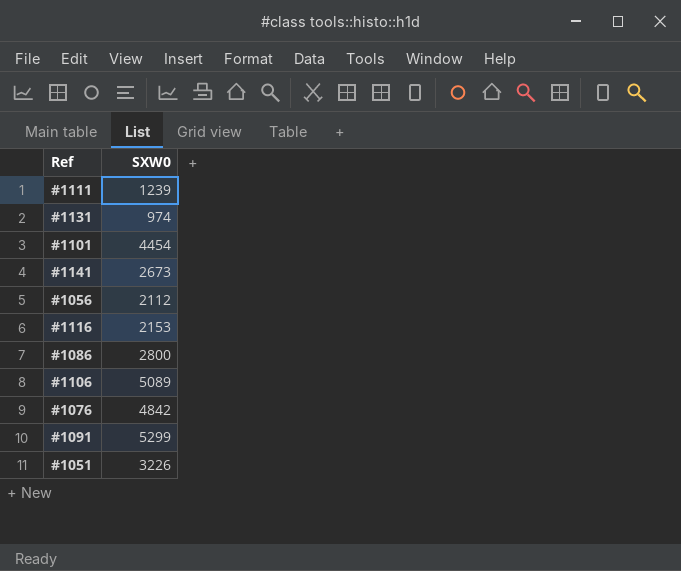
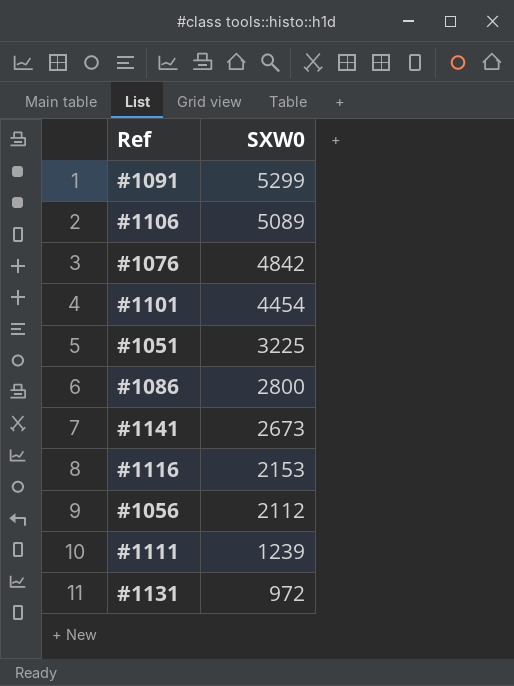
row order: none -> SXW0 descending
#1051 | SXW0: 3226 -> 3225
#1131 | SXW0: 974 -> 972

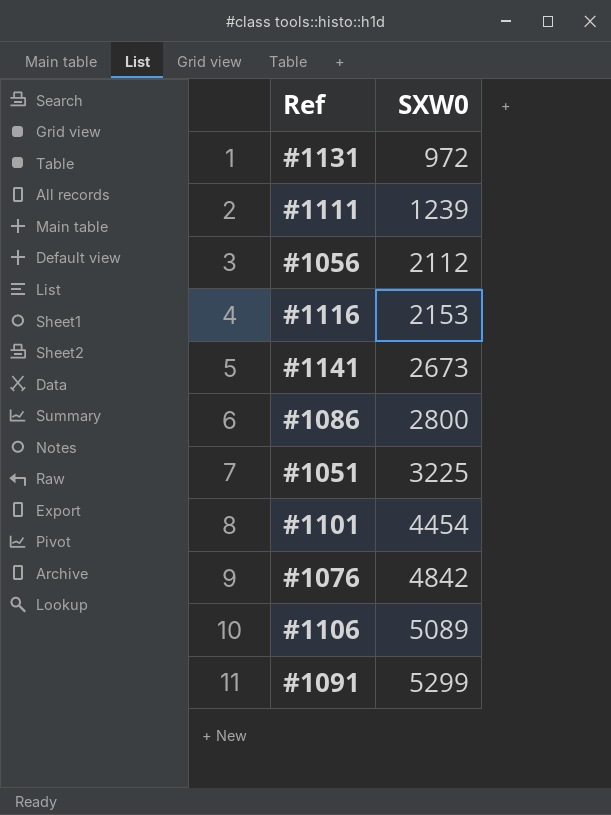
row order: SXW0 descending -> SXW0 ascending

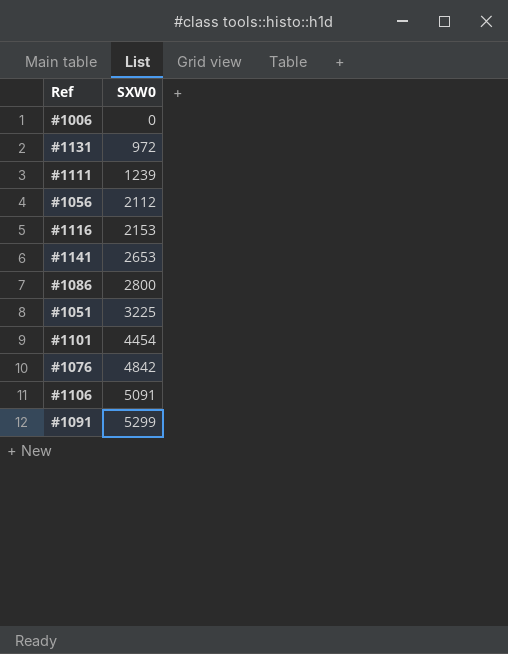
row #1006: none -> 0
#1141 | SXW0: 2673 -> 2653
#1106 | SXW0: 5089 -> 5091

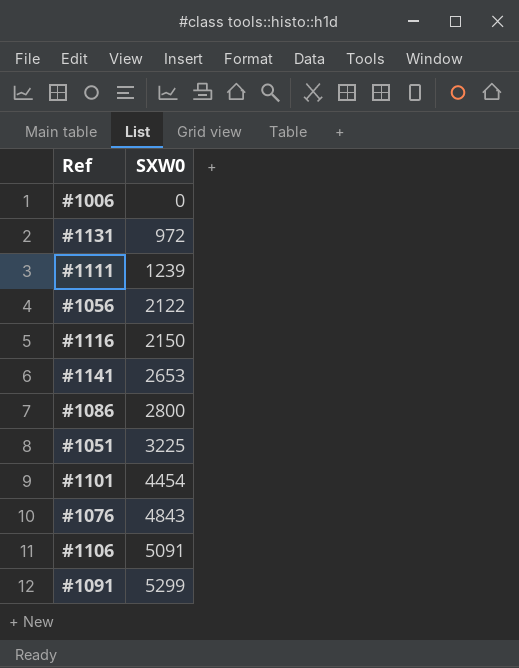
#1056 | SXW0: 2112 -> 2122
#1116 | SXW0: 2153 -> 2150
#1076 | SXW0: 4842 -> 4843

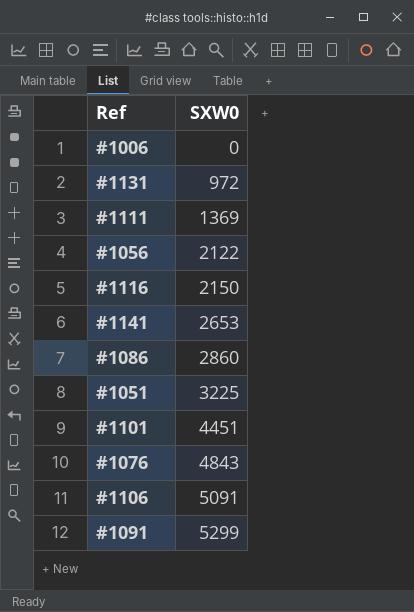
#1111 | SXW0: 1239 -> 1369
#1086 | SXW0: 2800 -> 2860
#1101 | SXW0: 4454 -> 4451

